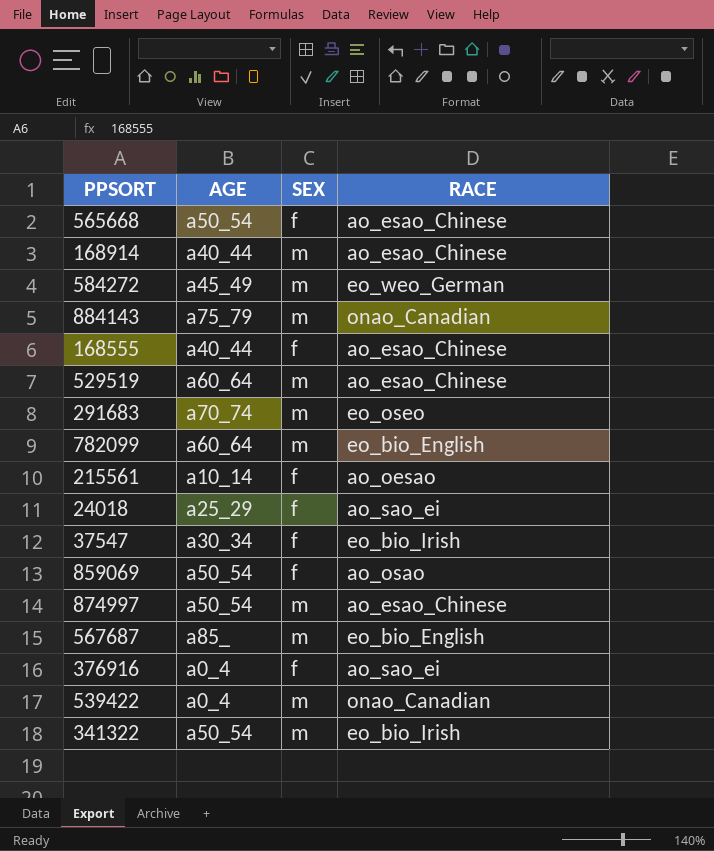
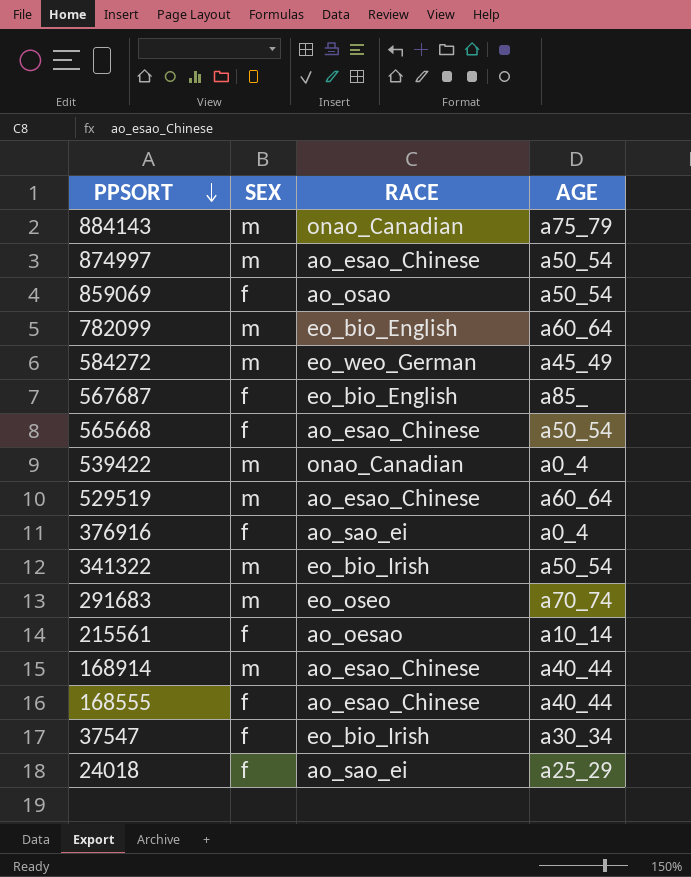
row order: none -> PPSORT descending
column AGE | position: 2 -> 4
567687 | SEX: m -> f

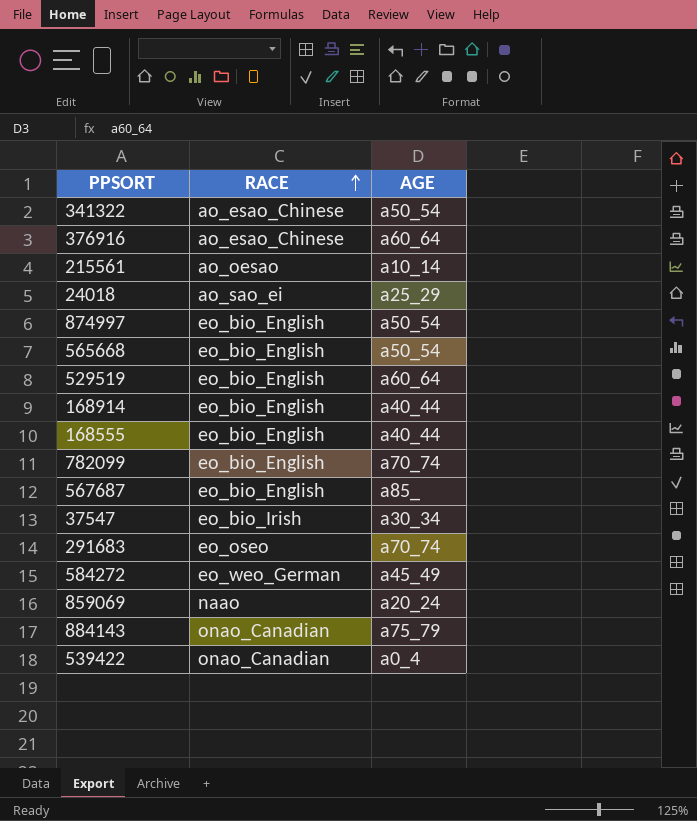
row order: PPSORT descending -> RACE ascending
column SEX | position: 2 -> none
341322 | RACE: eo_bio_Irish -> ao_esao_Chinese
376916 | RACE: ao_sao_ei -> ao_esao_Chinese
376916 | AGE: a0_4 -> a60_64
874997 | RACE: ao_esao_Chinese -> eo_bio_English
565668 | RACE: ao_esao_Chinese -> eo_bio_English
529519 | RACE: ao_esao_Chinese -> eo_bio_English
168914 | RACE: ao_esao_Chinese -> eo_bio_English
168555 | RACE: ao_esao_Chinese -> eo_bio_English
782099 | AGE: a60_64 -> a70_74
859069 | RACE: ao_osao -> naao
859069 | AGE: a50_54 -> a20_24

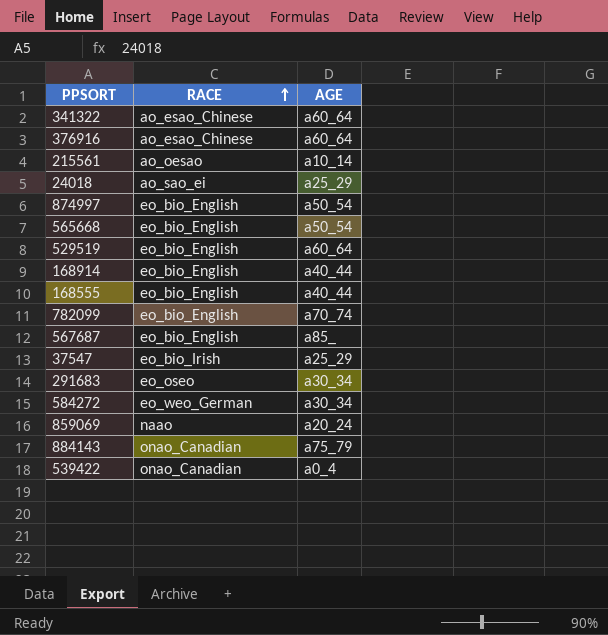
341322 | AGE: a50_54 -> a60_64
37547 | AGE: a30_34 -> a25_29
291683 | AGE: a70_74 -> a30_34
584272 | AGE: a45_49 -> a30_34

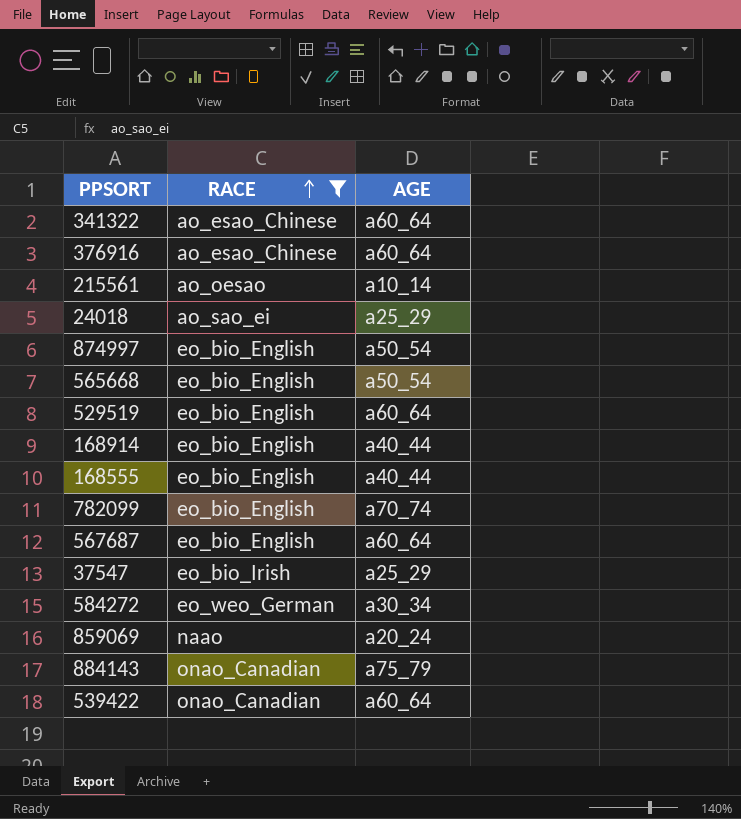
filter: none -> RACE != eo_oseo
567687 | AGE: a85_ -> a60_64
539422 | AGE: a0_4 -> a60_64

